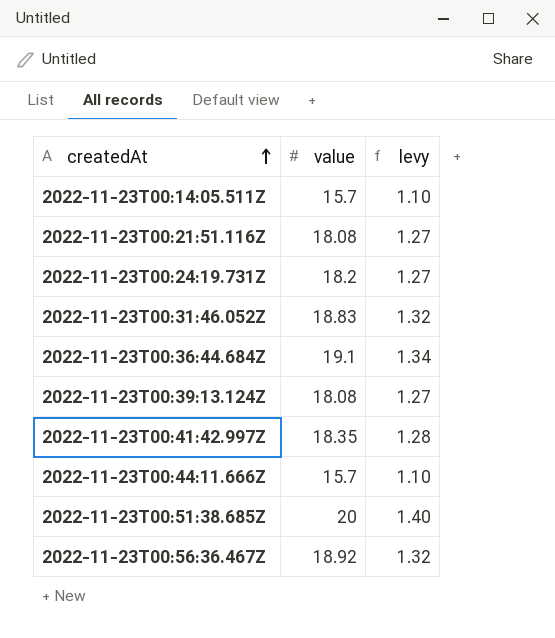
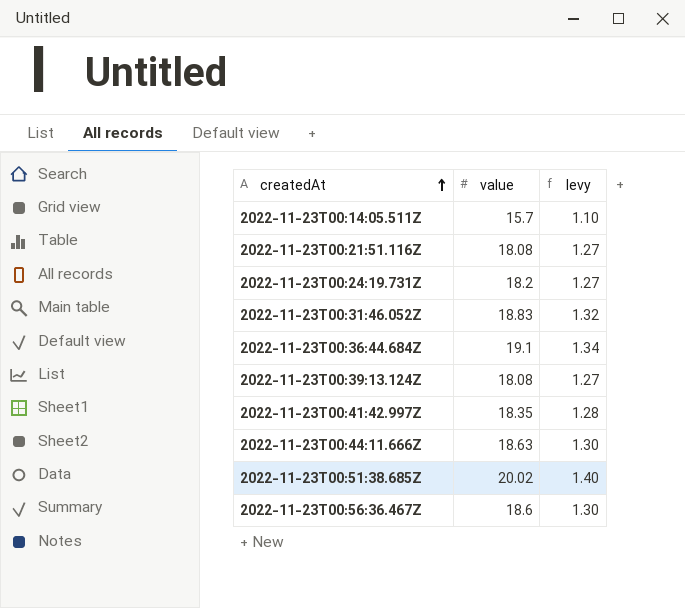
2022-11-23T00:44:11.666Z | value: 15.7 -> 18.63
2022-11-23T00:44:11.666Z | levy: 1.10 -> 1.30
2022-11-23T00:51:38.685Z | value: 20 -> 20.02
2022-11-23T00:56:36.467Z | value: 18.92 -> 18.6
2022-11-23T00:56:36.467Z | levy: 1.32 -> 1.30

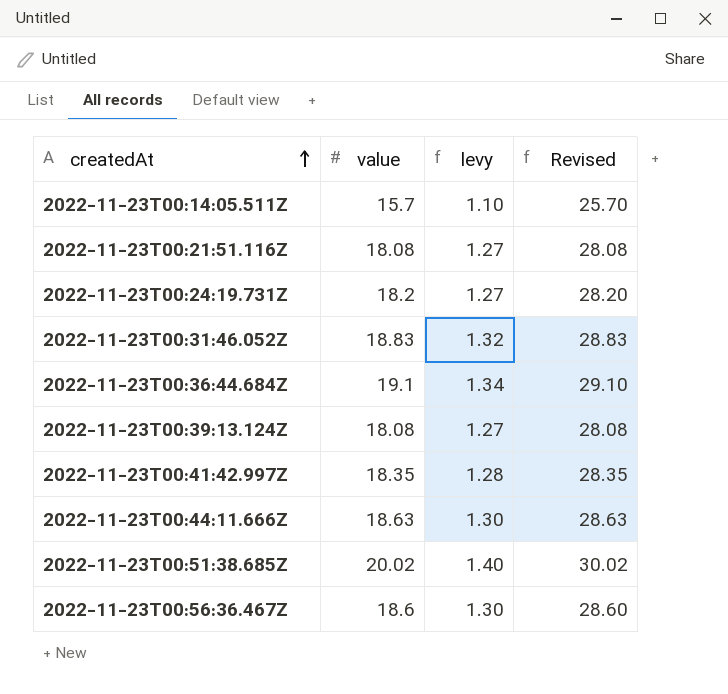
column Revised | formula: none -> [value] + 10

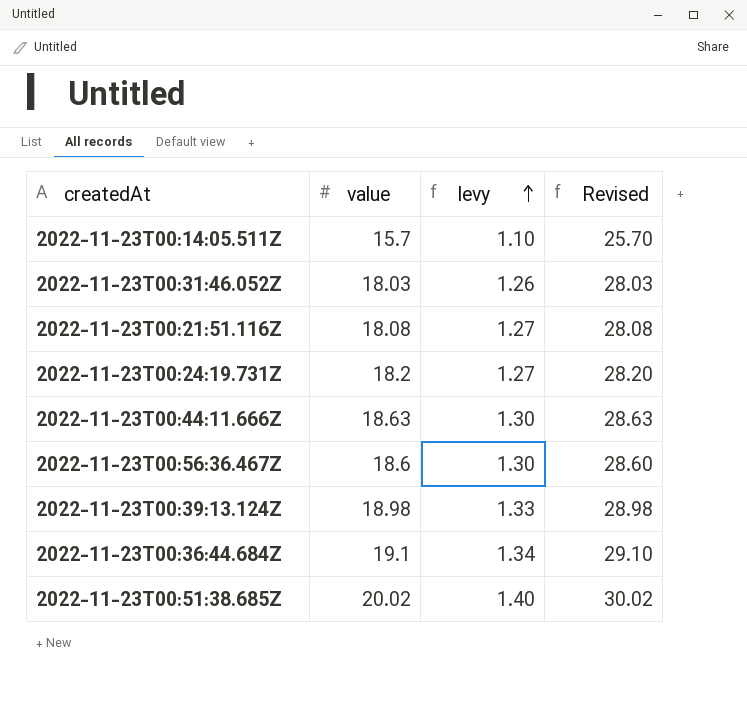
row order: createdAt ascending -> levy ascending
row 2022-11-23T00:41:42.997Z: 18.35 | 1.28 | 28.35 -> none
2022-11-23T00:31:46.052Z | value: 18.83 -> 18.03
2022-11-23T00:31:46.052Z | levy: 1.32 -> 1.26
2022-11-23T00:31:46.052Z | Revised: 28.83 -> 28.03
2022-11-23T00:39:13.124Z | value: 18.08 -> 18.98
2022-11-23T00:39:13.124Z | levy: 1.27 -> 1.33
2022-11-23T00:39:13.124Z | Revised: 28.08 -> 28.98

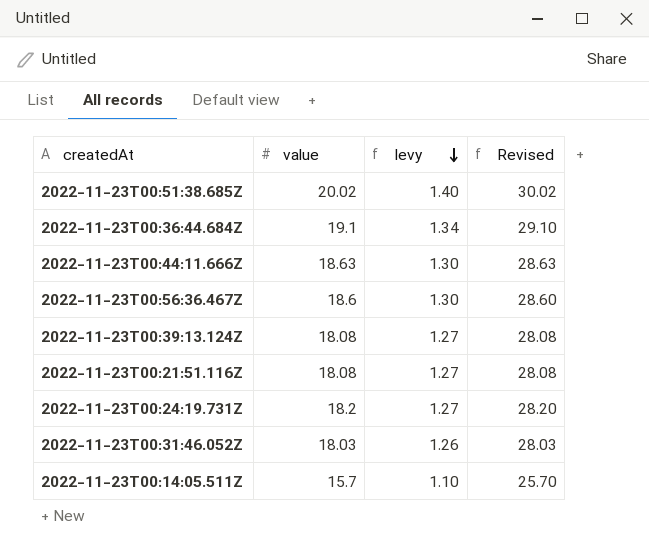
row order: levy ascending -> levy descending
2022-11-23T00:39:13.124Z | value: 18.98 -> 18.08
2022-11-23T00:39:13.124Z | levy: 1.33 -> 1.27
2022-11-23T00:39:13.124Z | Revised: 28.98 -> 28.08

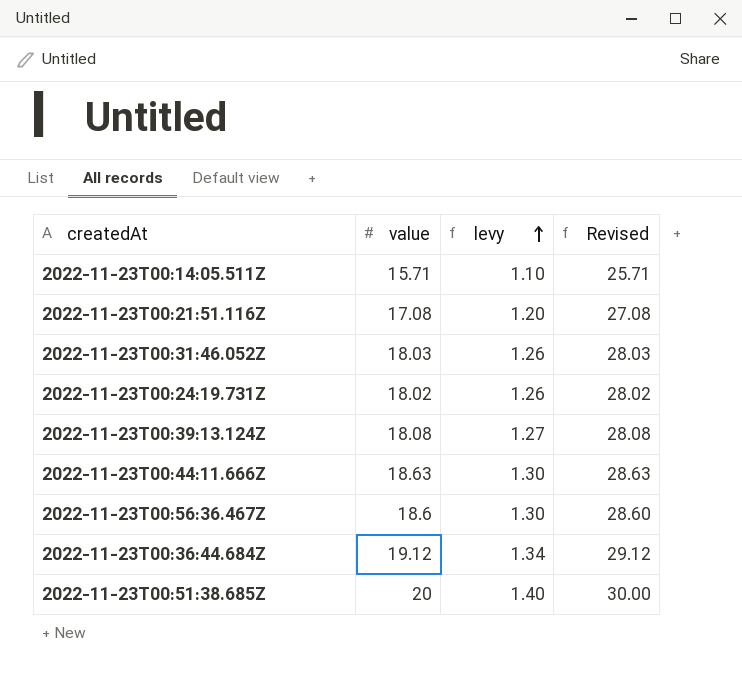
row order: levy descending -> levy ascending
2022-11-23T00:14:05.511Z | value: 15.7 -> 15.71
2022-11-23T00:14:05.511Z | Revised: 25.70 -> 25.71
2022-11-23T00:21:51.116Z | value: 18.08 -> 17.08
2022-11-23T00:21:51.116Z | levy: 1.27 -> 1.20
2022-11-23T00:21:51.116Z | Revised: 28.08 -> 27.08
2022-11-23T00:24:19.731Z | value: 18.2 -> 18.02
2022-11-23T00:24:19.731Z | levy: 1.27 -> 1.26
2022-11-23T00:24:19.731Z | Revised: 28.20 -> 28.02
2022-11-23T00:36:44.684Z | value: 19.1 -> 19.12
2022-11-23T00:36:44.684Z | Revised: 29.10 -> 29.12
2022-11-23T00:51:38.685Z | value: 20.02 -> 20
2022-11-23T00:51:38.685Z | Revised: 30.02 -> 30.00

